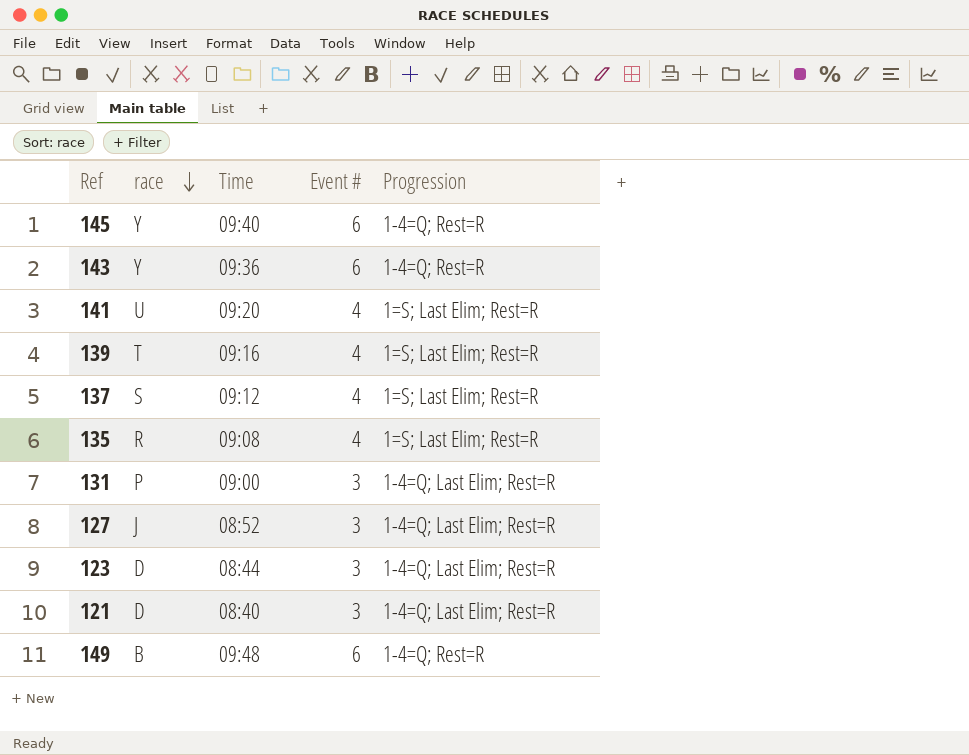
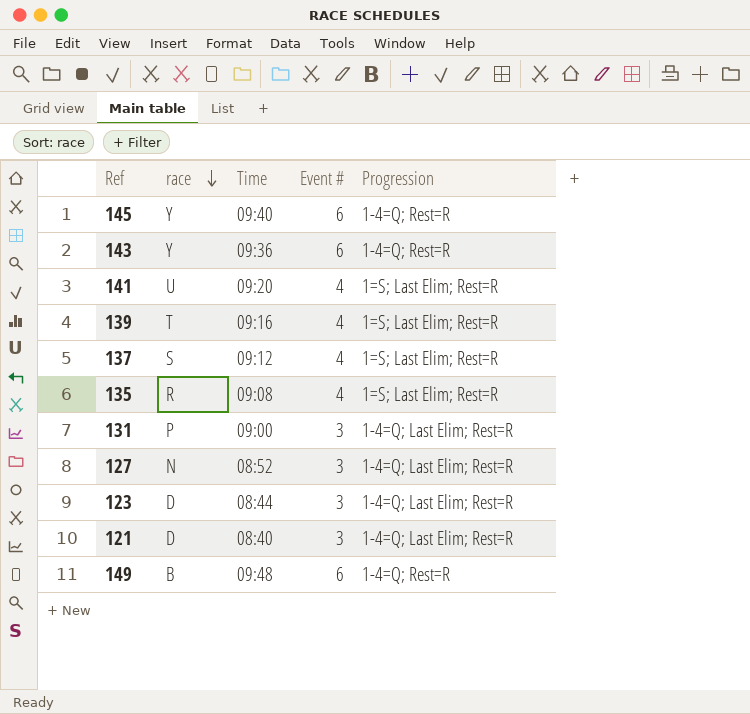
127 | race: J -> N

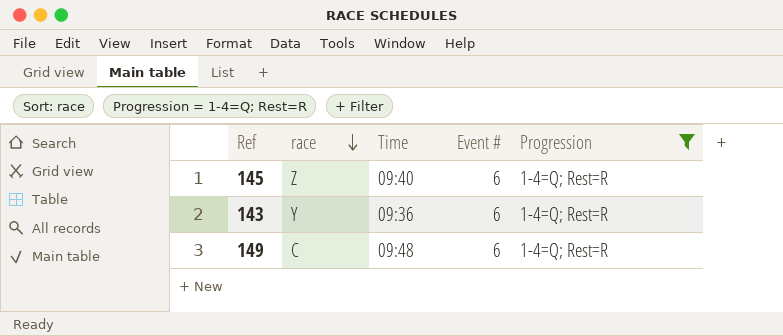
filter: none -> Progression = 1-4=Q; Rest=R
145 | race: Y -> Z
149 | race: B -> C

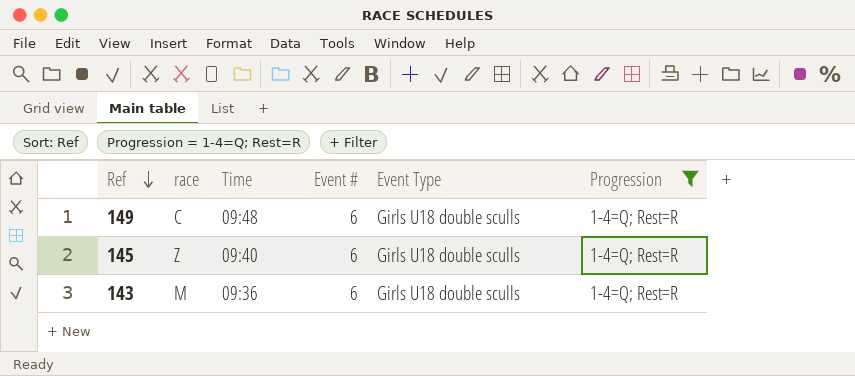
row order: race descending -> Ref descending
column Event Type | position: none -> 5
143 | race: Y -> M

